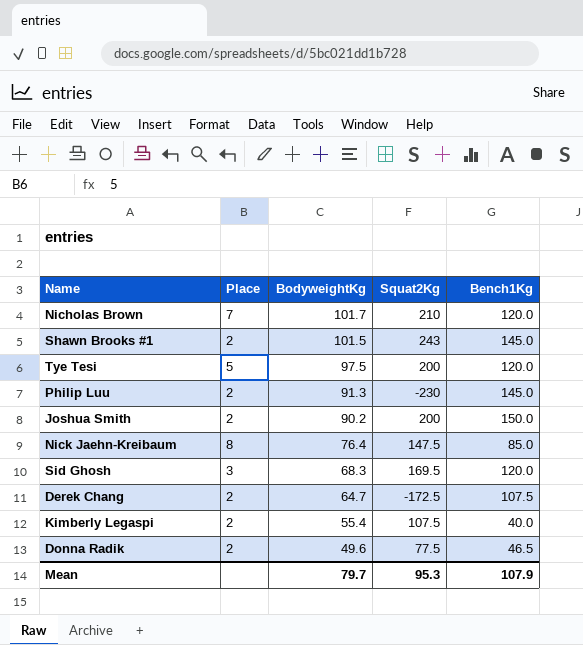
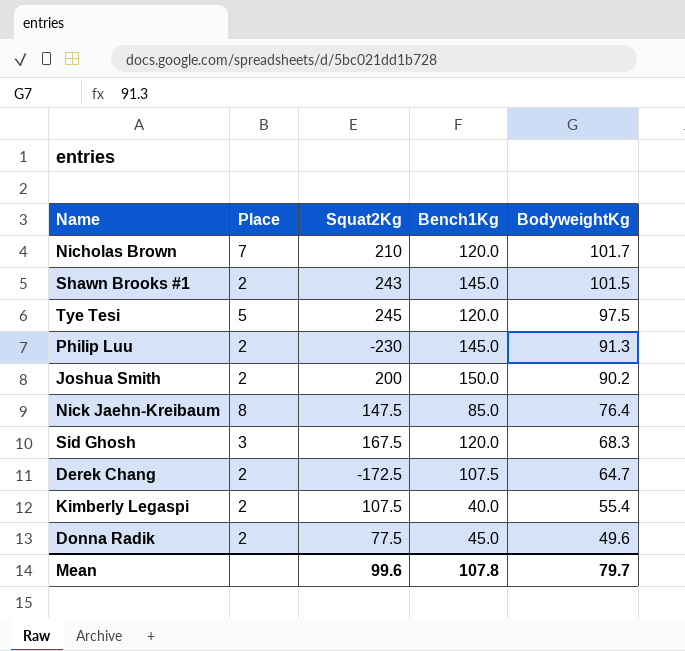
column BodyweightKg | position: 3 -> 5
Tye Tesi | Squat2Kg: 200 -> 245
Sid Ghosh | Squat2Kg: 169.5 -> 167.5
Donna Radik | Bench1Kg: 46.5 -> 45.0
Mean | Squat2Kg: 95.3 -> 99.6
Mean | Bench1Kg: 107.9 -> 107.8

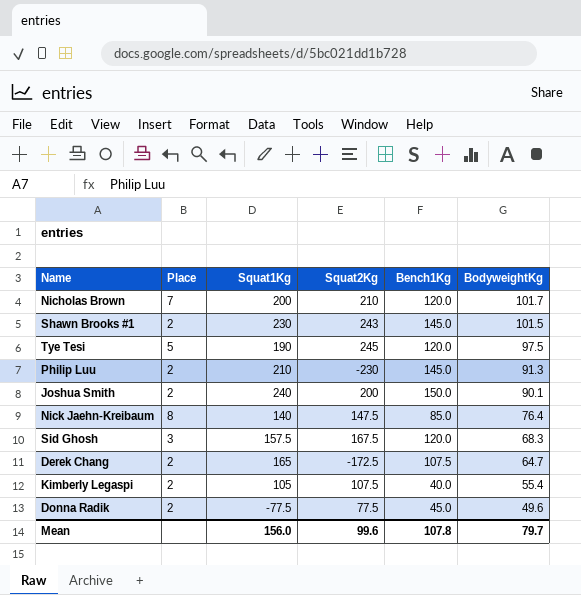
column Squat1Kg | position: none -> 3
Joshua Smith | BodyweightKg: 90.2 -> 90.1

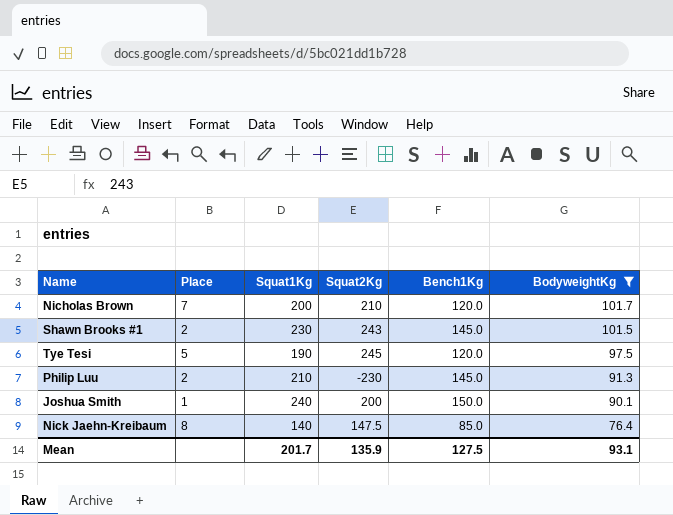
filter: none -> BodyweightKg >= 76.4
Joshua Smith | Place: 2 -> 1
Mean | Squat1Kg: 156.0 -> 201.7
Mean | Squat2Kg: 99.6 -> 135.9
Mean | Bench1Kg: 107.8 -> 127.5
Mean | BodyweightKg: 79.7 -> 93.1

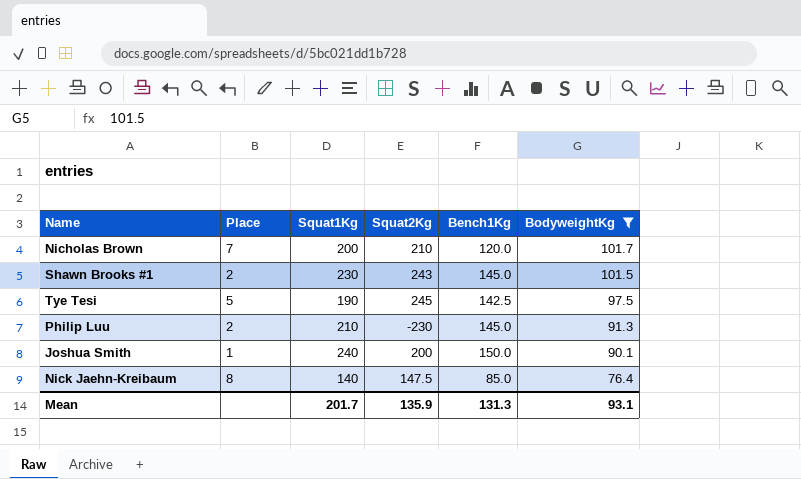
Tye Tesi | Bench1Kg: 120.0 -> 142.5
Mean | Bench1Kg: 127.5 -> 131.3

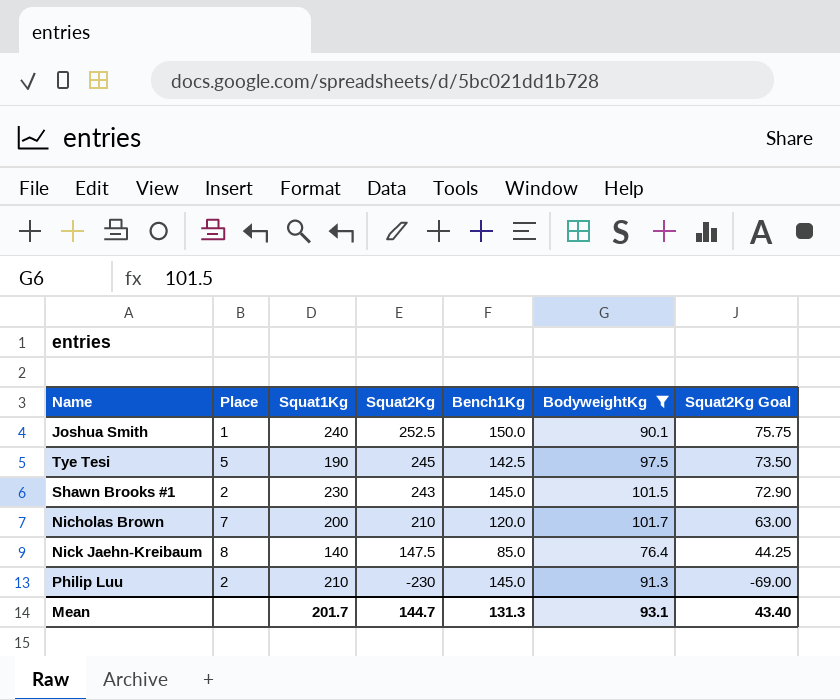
row order: BodyweightKg descending -> Squat2Kg descending
column Squat2Kg Goal | formula: none -> [Squat2Kg] * 0.3
Joshua Smith | Squat2Kg: 200 -> 252.5
Mean | Squat2Kg: 135.9 -> 144.7

